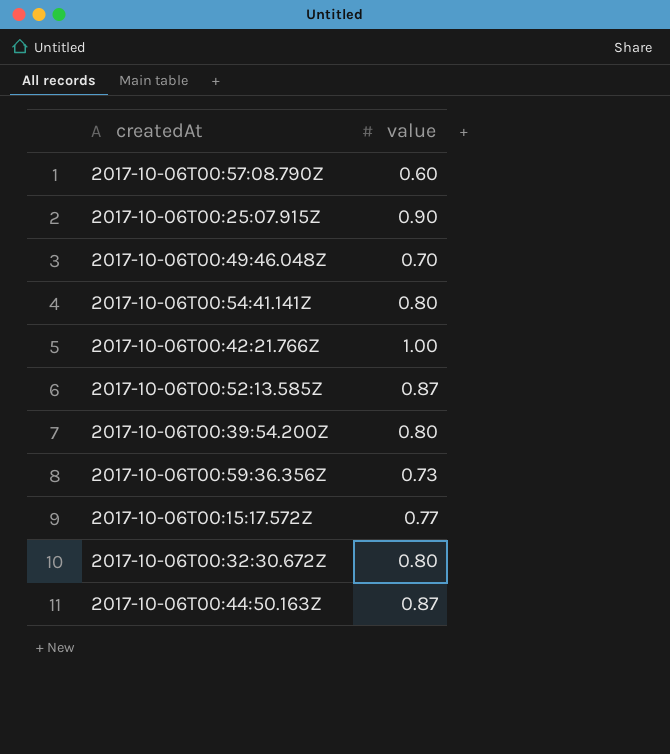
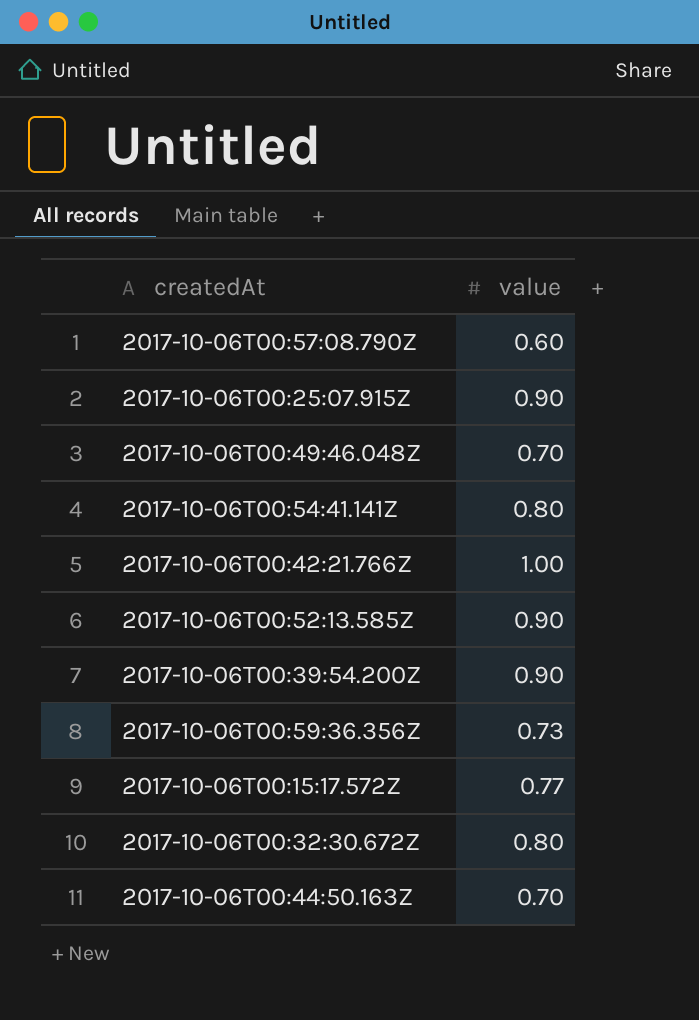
2017-10-06T00:52:13.585Z | value: 0.87 -> 0.90
2017-10-06T00:39:54.200Z | value: 0.80 -> 0.90
2017-10-06T00:44:50.163Z | value: 0.87 -> 0.70

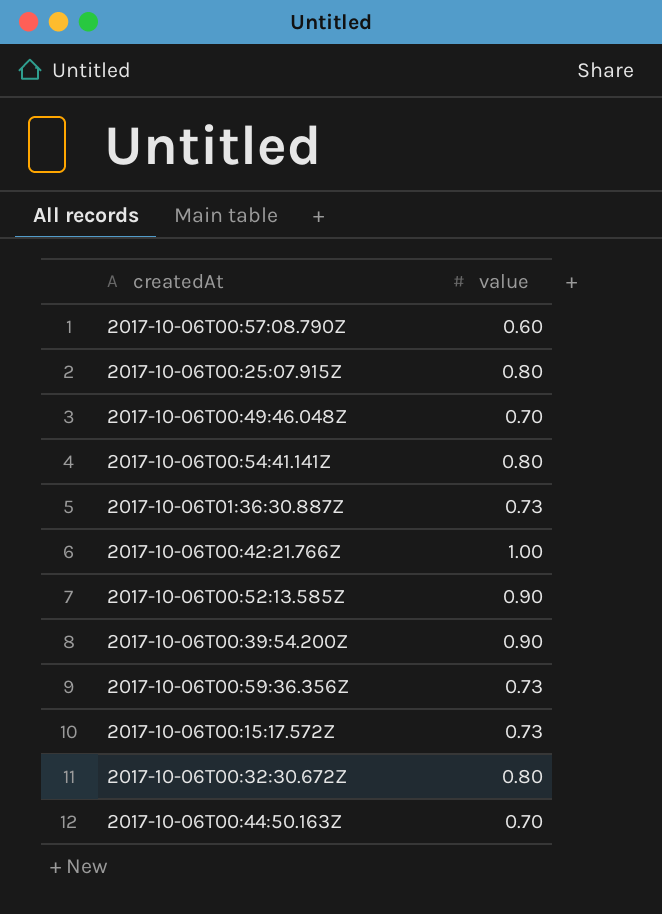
2017-10-06T00:25:07.915Z | value: 0.90 -> 0.80
row 2017-10-06T01:36:30.887Z: none -> 0.73
2017-10-06T00:15:17.572Z | value: 0.77 -> 0.73

